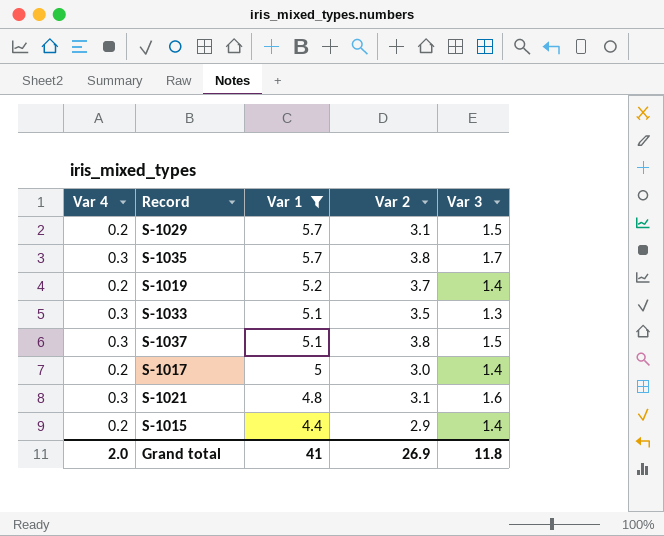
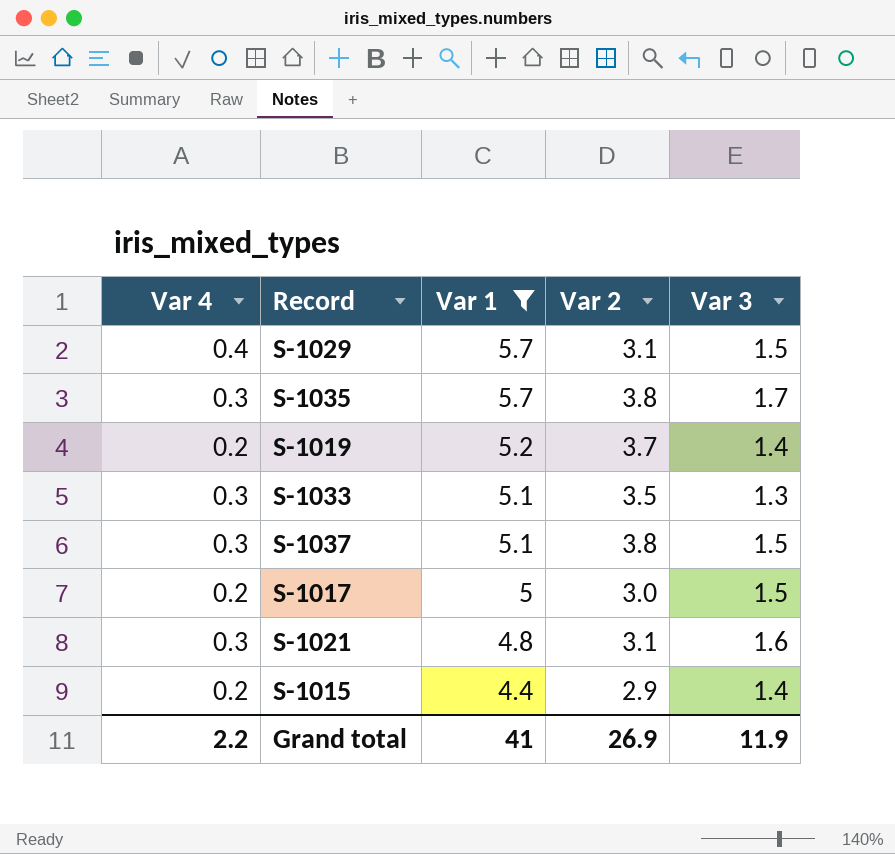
S-1029 | Var 4: 0.2 -> 0.4
S-1017 | Var 3: 1.4 -> 1.5
Grand total | Var 4: 2.0 -> 2.2
Grand total | Var 3: 11.8 -> 11.9

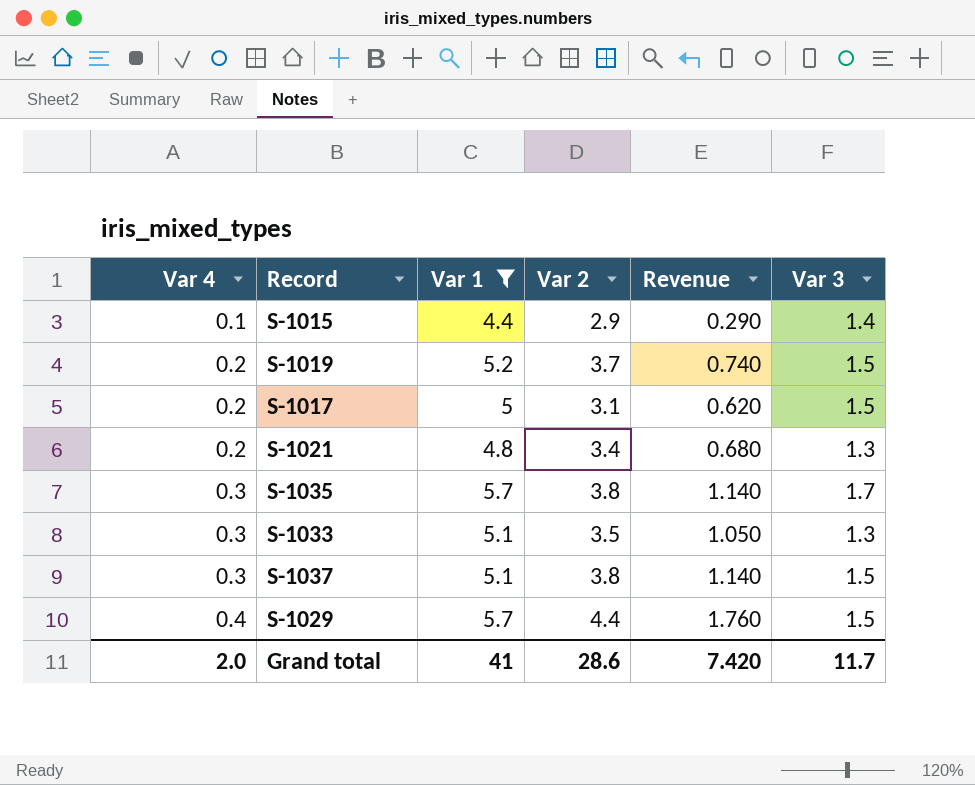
row order: Var 1 descending -> Var 4 ascending
column Revenue | formula: none -> [Var 4] * [Var 2]
S-1015 | Var 4: 0.2 -> 0.1
S-1019 | Var 3: 1.4 -> 1.5
S-1017 | Var 2: 3.0 -> 3.1
S-1021 | Var 4: 0.3 -> 0.2
S-1021 | Var 2: 3.1 -> 3.4
S-1021 | Var 3: 1.6 -> 1.3
S-1029 | Var 2: 3.1 -> 4.4
Grand total | Var 4: 2.2 -> 2.0
Grand total | Var 2: 26.9 -> 28.6
Grand total | Var 3: 11.9 -> 11.7

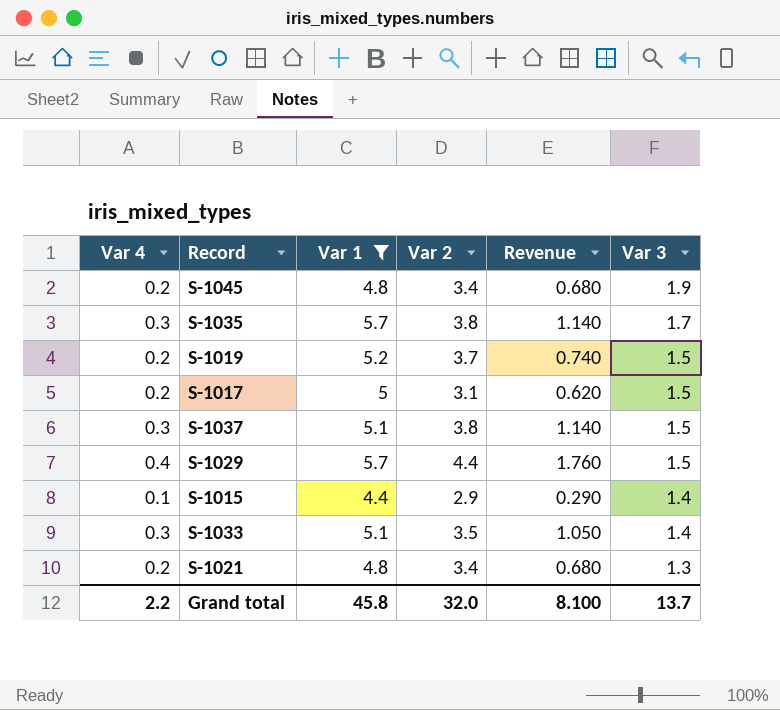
row order: Var 4 ascending -> Var 3 descending
row S-1045: none -> 0.2 | 4.8 | 3.4 | 0.680 | 1.9
S-1033 | Var 3: 1.3 -> 1.4
Grand total | Var 4: 2.0 -> 2.2
Grand total | Var 1: 41 -> 45.8
Grand total | Var 2: 28.6 -> 32.0
Grand total | Revenue: 7.420 -> 8.100
Grand total | Var 3: 11.7 -> 13.7

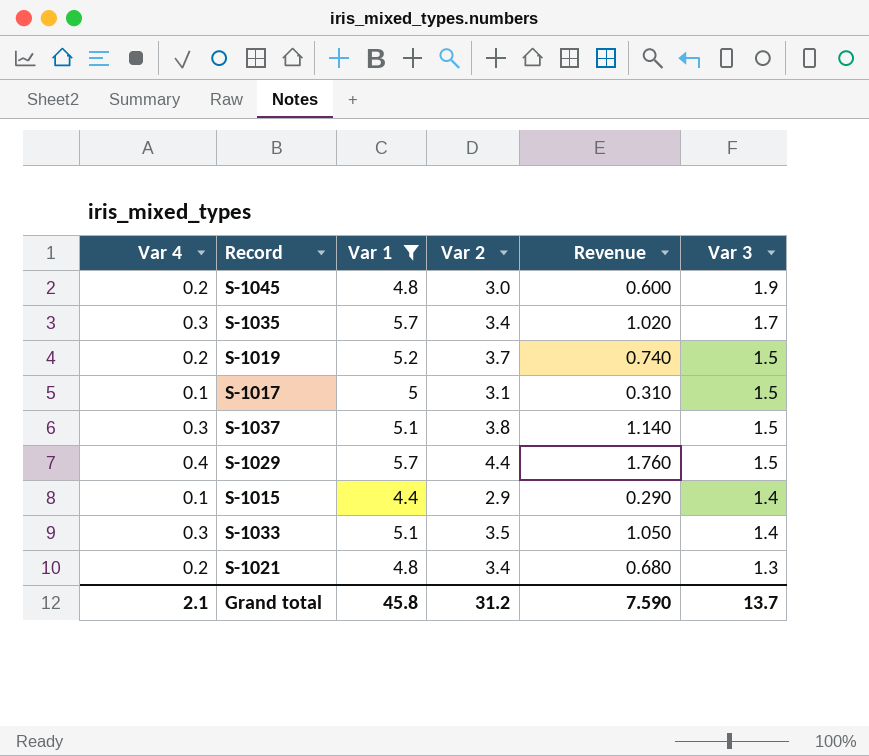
S-1045 | Var 2: 3.4 -> 3.0
S-1045 | Revenue: 0.680 -> 0.600
S-1035 | Var 2: 3.8 -> 3.4
S-1035 | Revenue: 1.140 -> 1.020
S-1017 | Var 4: 0.2 -> 0.1
S-1017 | Revenue: 0.620 -> 0.310
Grand total | Var 4: 2.2 -> 2.1
Grand total | Var 2: 32.0 -> 31.2
Grand total | Revenue: 8.100 -> 7.590

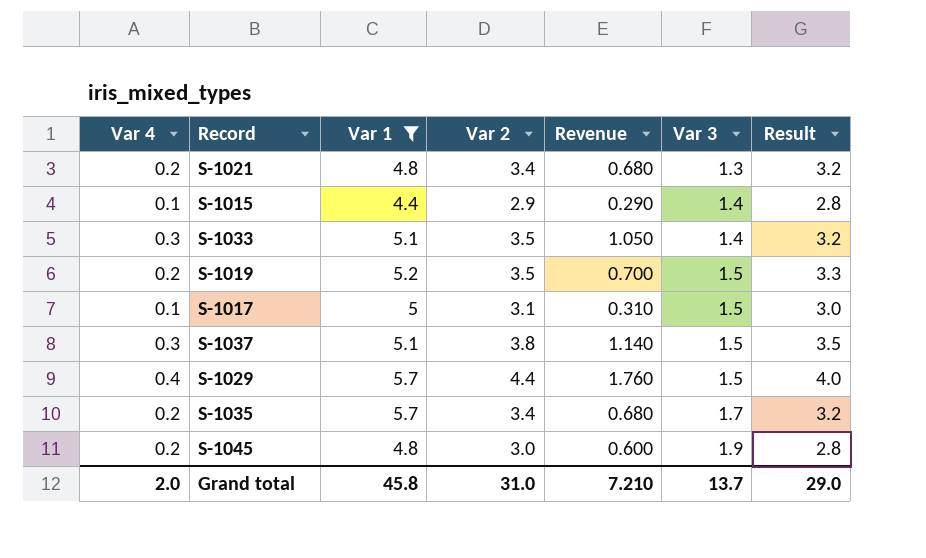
row order: Var 3 descending -> Var 3 ascending
column Result | formula: none -> [Var 2] - [Var 4]
S-1019 | Var 2: 3.7 -> 3.5
S-1019 | Revenue: 0.740 -> 0.700
S-1035 | Var 4: 0.3 -> 0.2
S-1035 | Revenue: 1.020 -> 0.680
Grand total | Var 4: 2.1 -> 2.0
Grand total | Var 2: 31.2 -> 31.0
Grand total | Revenue: 7.590 -> 7.210

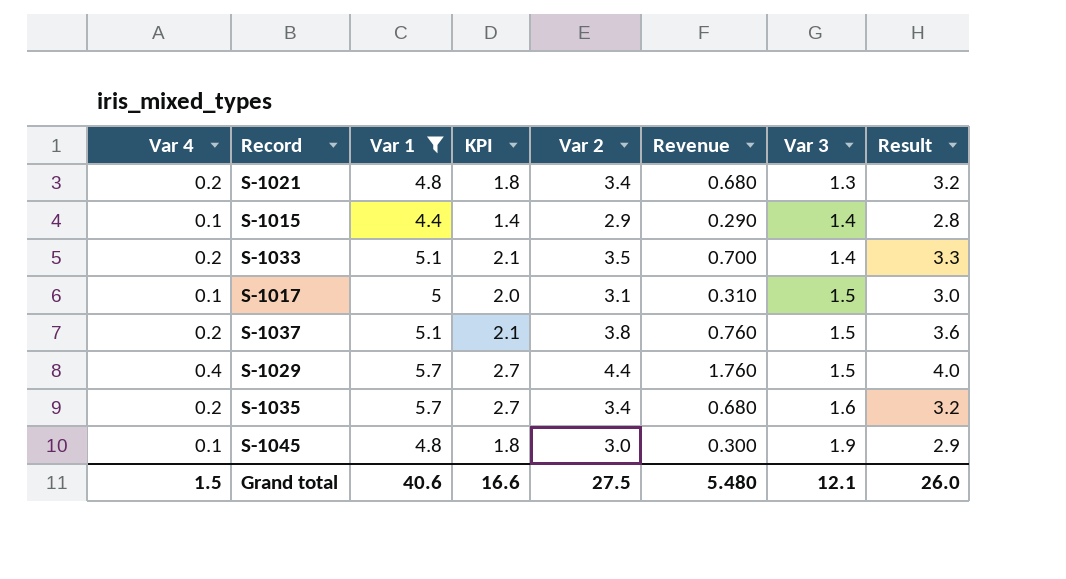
column KPI | formula: none -> [Var 1] - 3
row S-1019: 0.2 | 5.2 | 3.5 | 0.700 | 1.5 | 3.3 -> none
S-1033 | Var 4: 0.3 -> 0.2
S-1033 | Revenue: 1.050 -> 0.700
S-1033 | Result: 3.2 -> 3.3
S-1037 | Var 4: 0.3 -> 0.2
S-1037 | Revenue: 1.140 -> 0.760
S-1037 | Result: 3.5 -> 3.6
S-1035 | Var 3: 1.7 -> 1.6
S-1045 | Var 4: 0.2 -> 0.1
S-1045 | Revenue: 0.600 -> 0.300
S-1045 | Result: 2.8 -> 2.9
Grand total | Var 4: 2.0 -> 1.5
Grand total | Var 1: 45.8 -> 40.6
Grand total | Var 2: 31.0 -> 27.5
Grand total | Revenue: 7.210 -> 5.480
Grand total | Var 3: 13.7 -> 12.1
Grand total | Result: 29.0 -> 26.0

